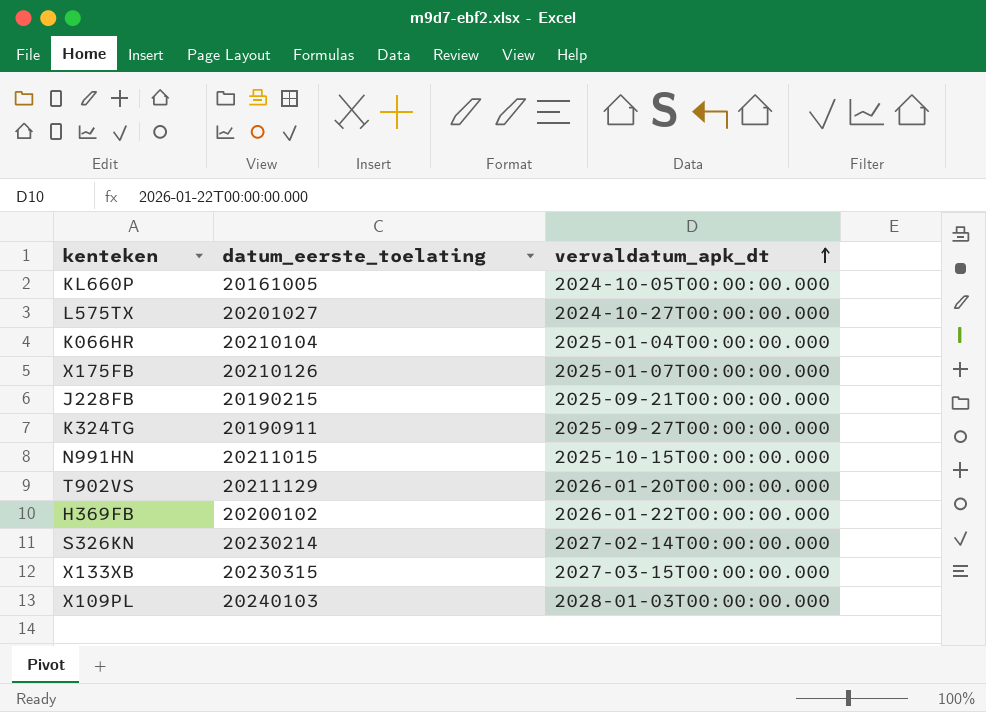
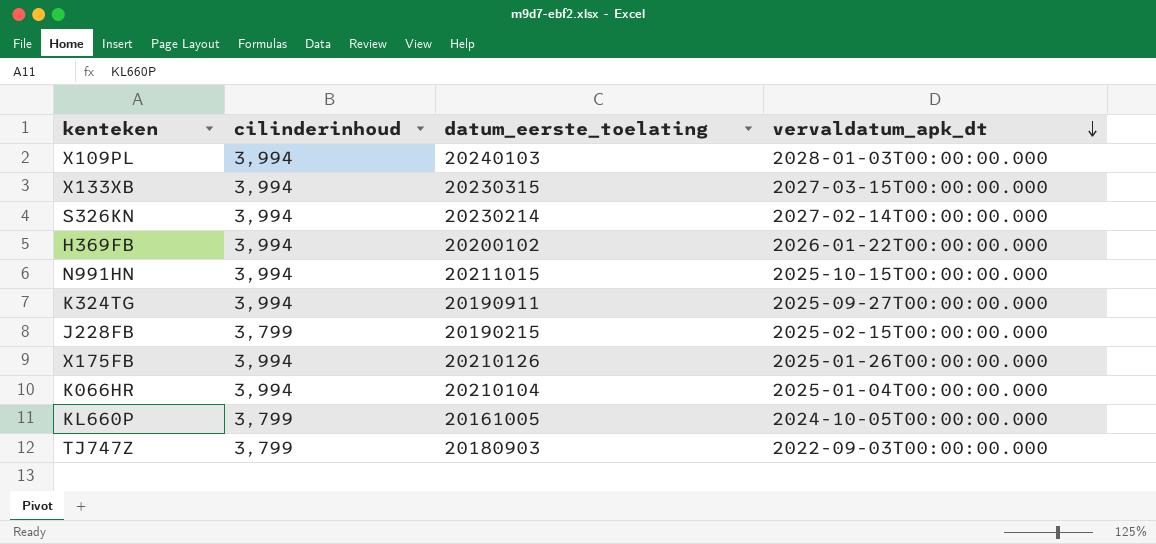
row order: vervaldatum_apk_dt ascending -> vervaldatum_apk_dt descending
column cilinderinhoud | position: none -> 2
row L575TX: 20201027 | 2024-10-27T00:00:00.000 -> none
row T902VS: 20211129 | 2026-01-20T00:00:00.000 -> none
J228FB | vervaldatum_apk_dt: 2025-09-21T00:00:00.000 -> 2025-02-15T00:00:00.000
X175FB | vervaldatum_apk_dt: 2025-01-07T00:00:00.000 -> 2025-01-26T00:00:00.000
row TJ747Z: none -> 3,799 | 20180903 | 2022-09-03T00:00:00.000

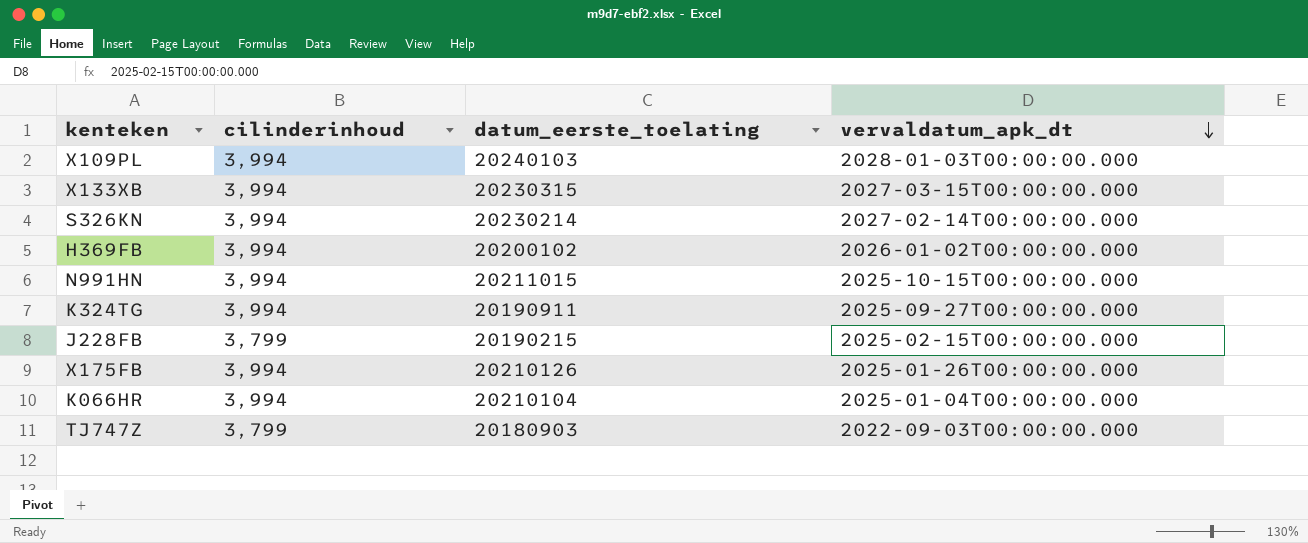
row KL660P: 3,799 | 20161005 | 2024-10-05T00:00:00.000 -> none
H369FB | vervaldatum_apk_dt: 2026-01-22T00:00:00.000 -> 2026-01-02T00:00:00.000

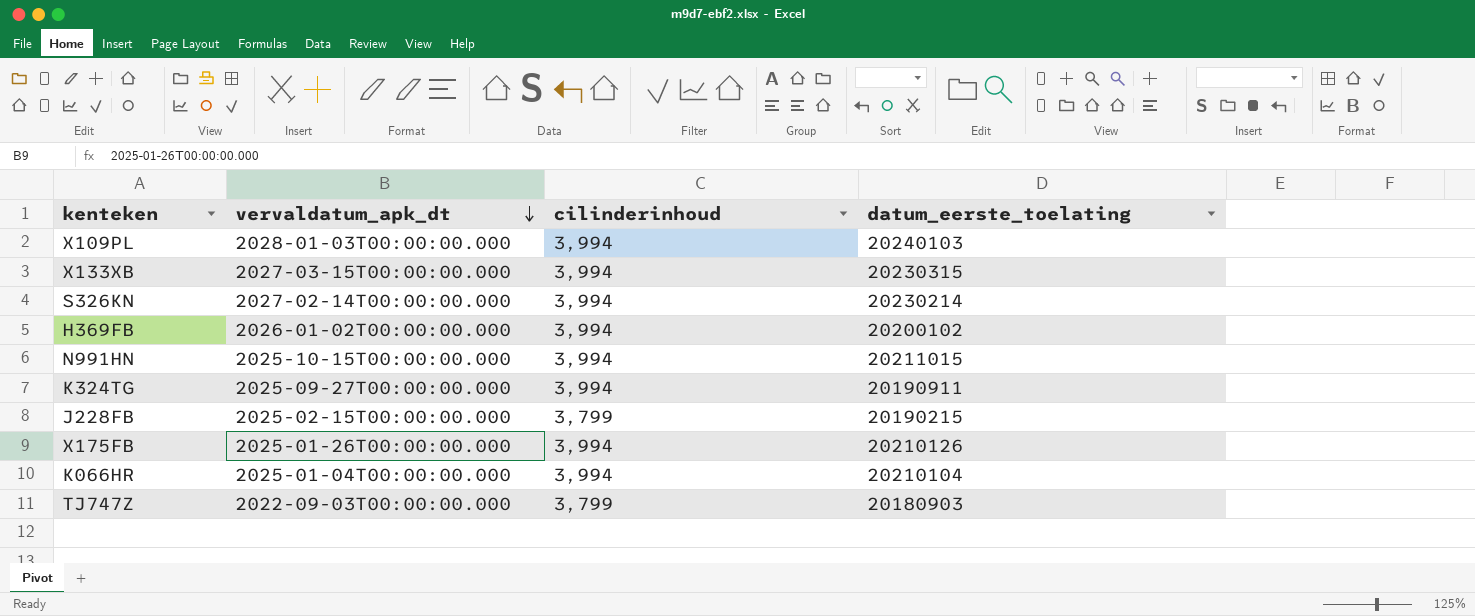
column vervaldatum_apk_dt | position: 4 -> 2

